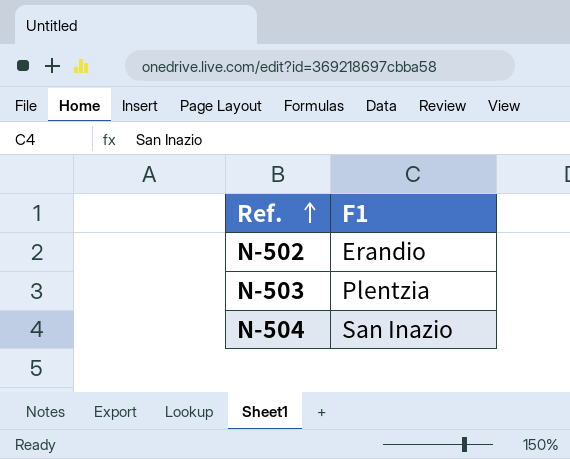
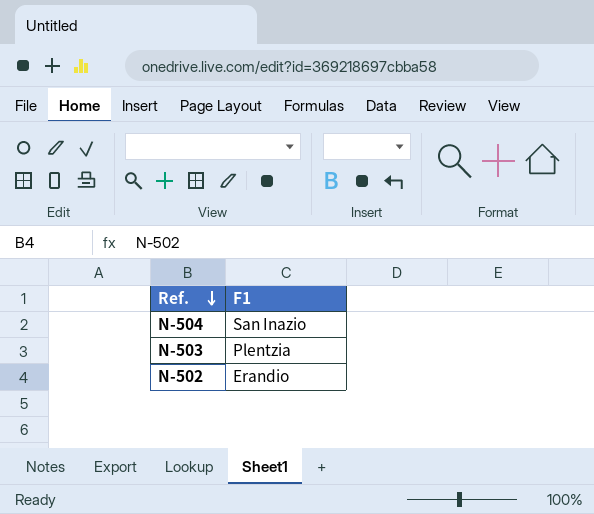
row order: Ref. ascending -> Ref. descending

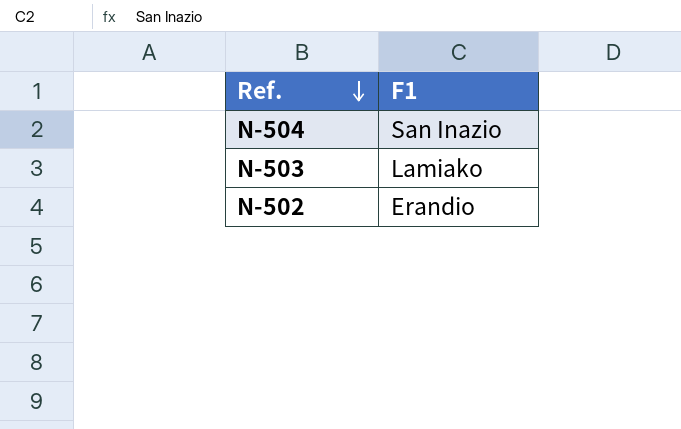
N-503 | F1: Plentzia -> Lamiako

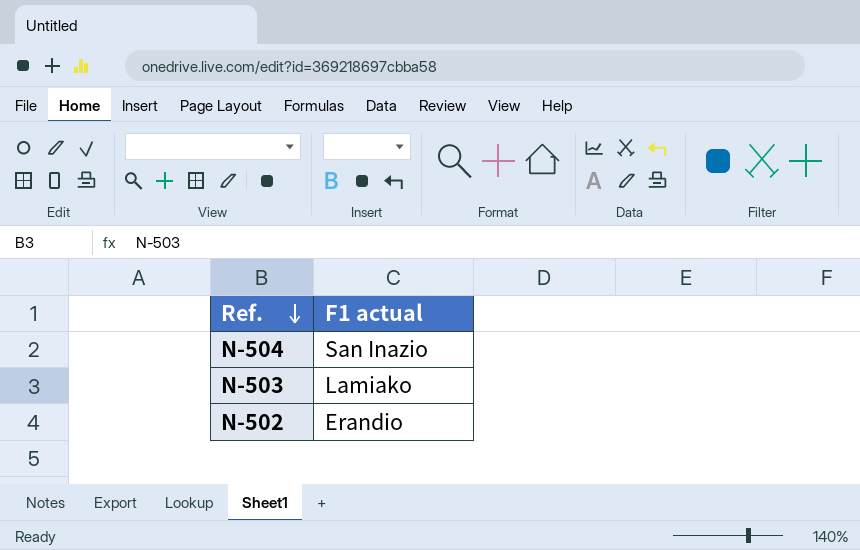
column name: F1 -> F1 actual

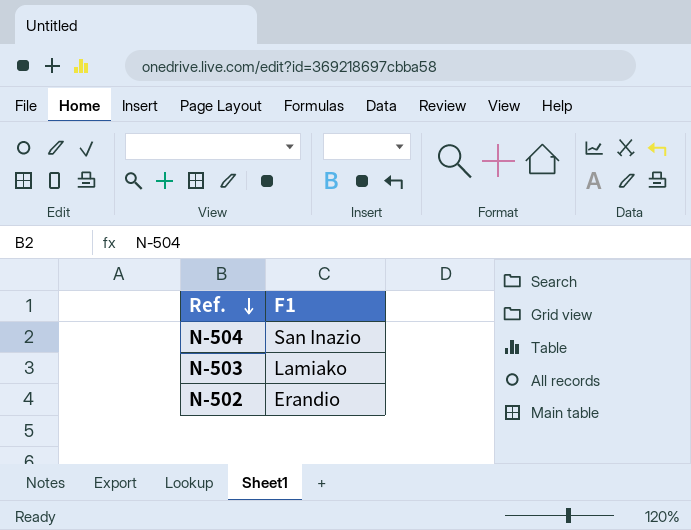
column name: F1 actual -> F1

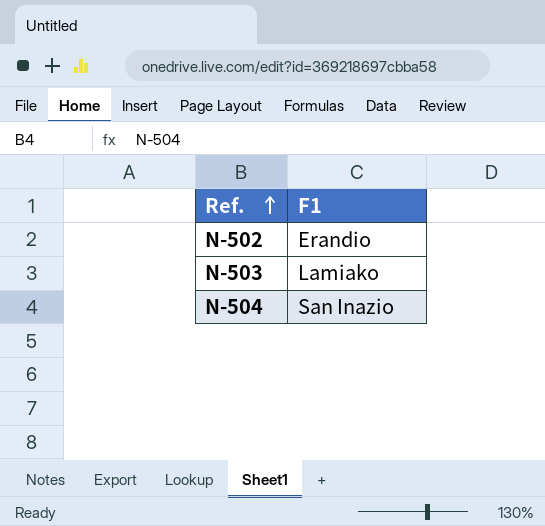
row order: Ref. descending -> Ref. ascending

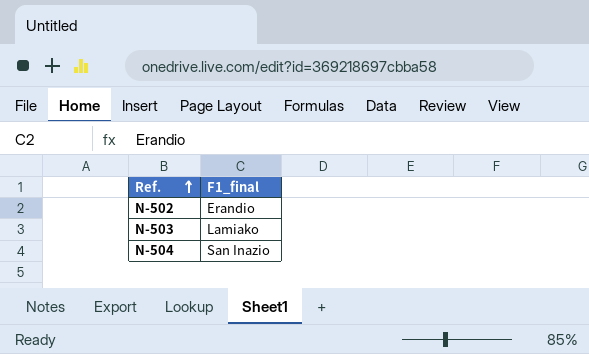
column name: F1 -> F1_final

